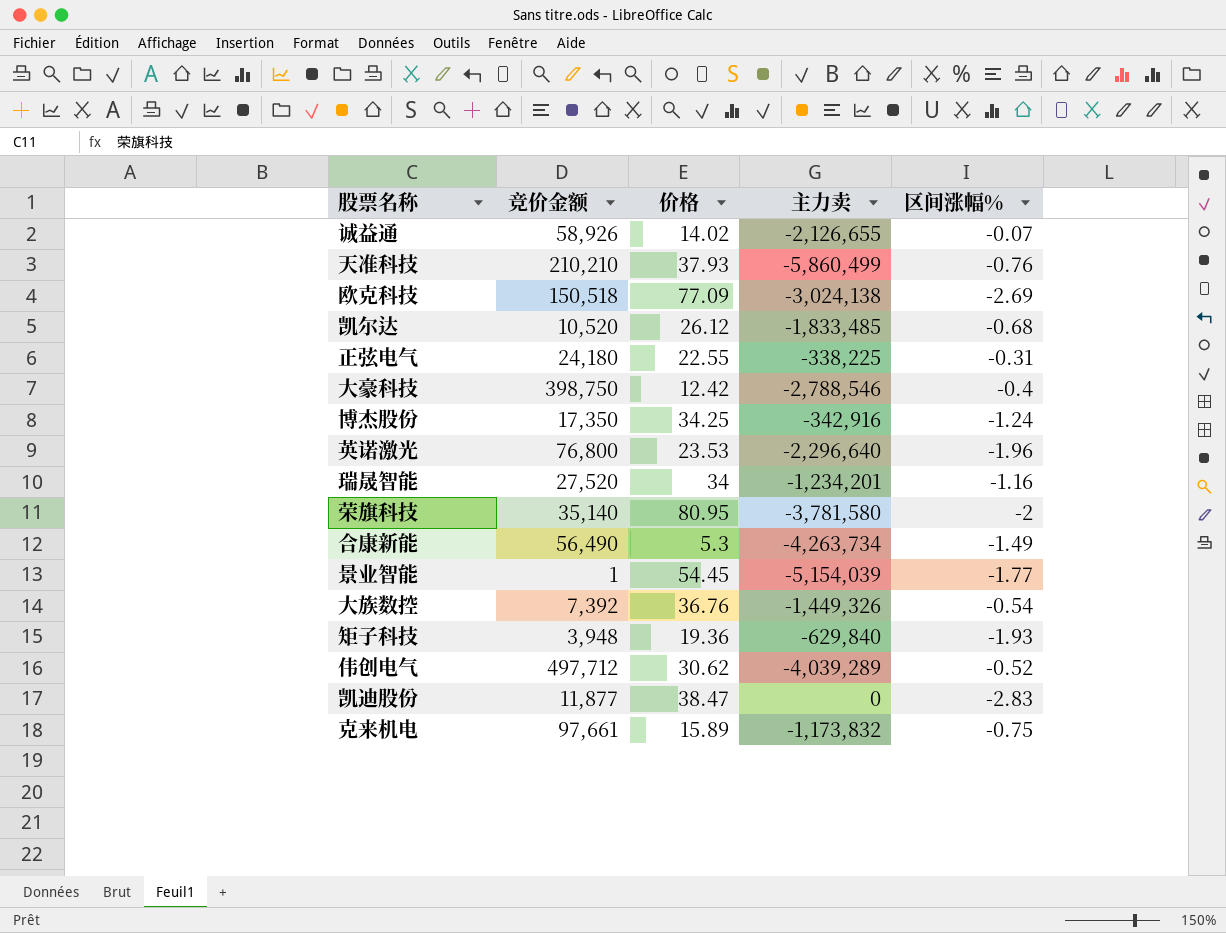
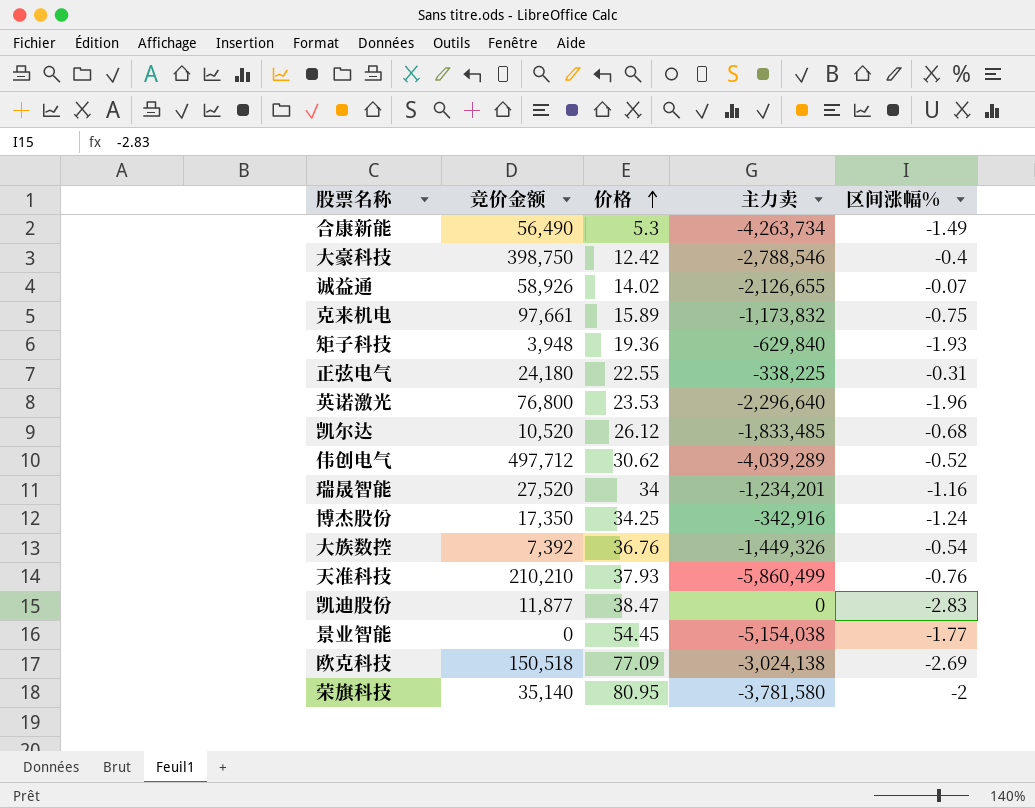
row order: none -> 价格 ascending
景业智能 | 竞价金额: 1 -> 0
景业智能 | 主力卖: -5,154,039 -> -5,154,038

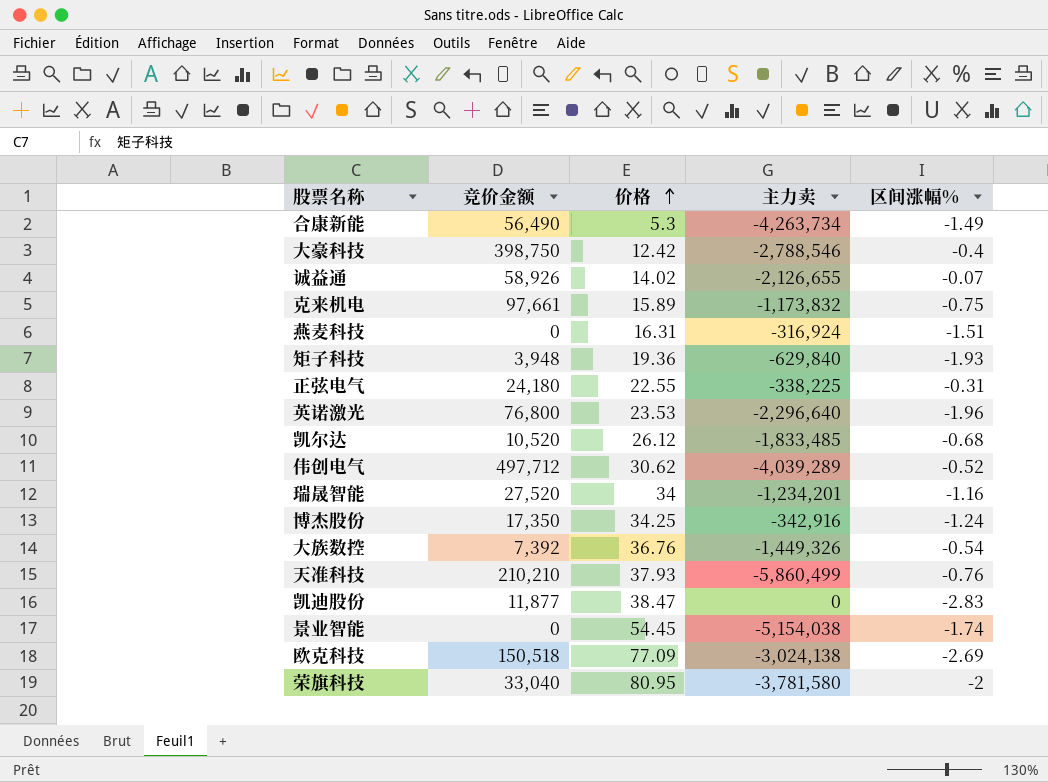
row 燕麦科技: none -> 0 | 16.31 | -316,924 | -1.51
景业智能 | 区间涨幅%: -1.77 -> -1.74
荣旗科技 | 竞价金额: 35,140 -> 33,040

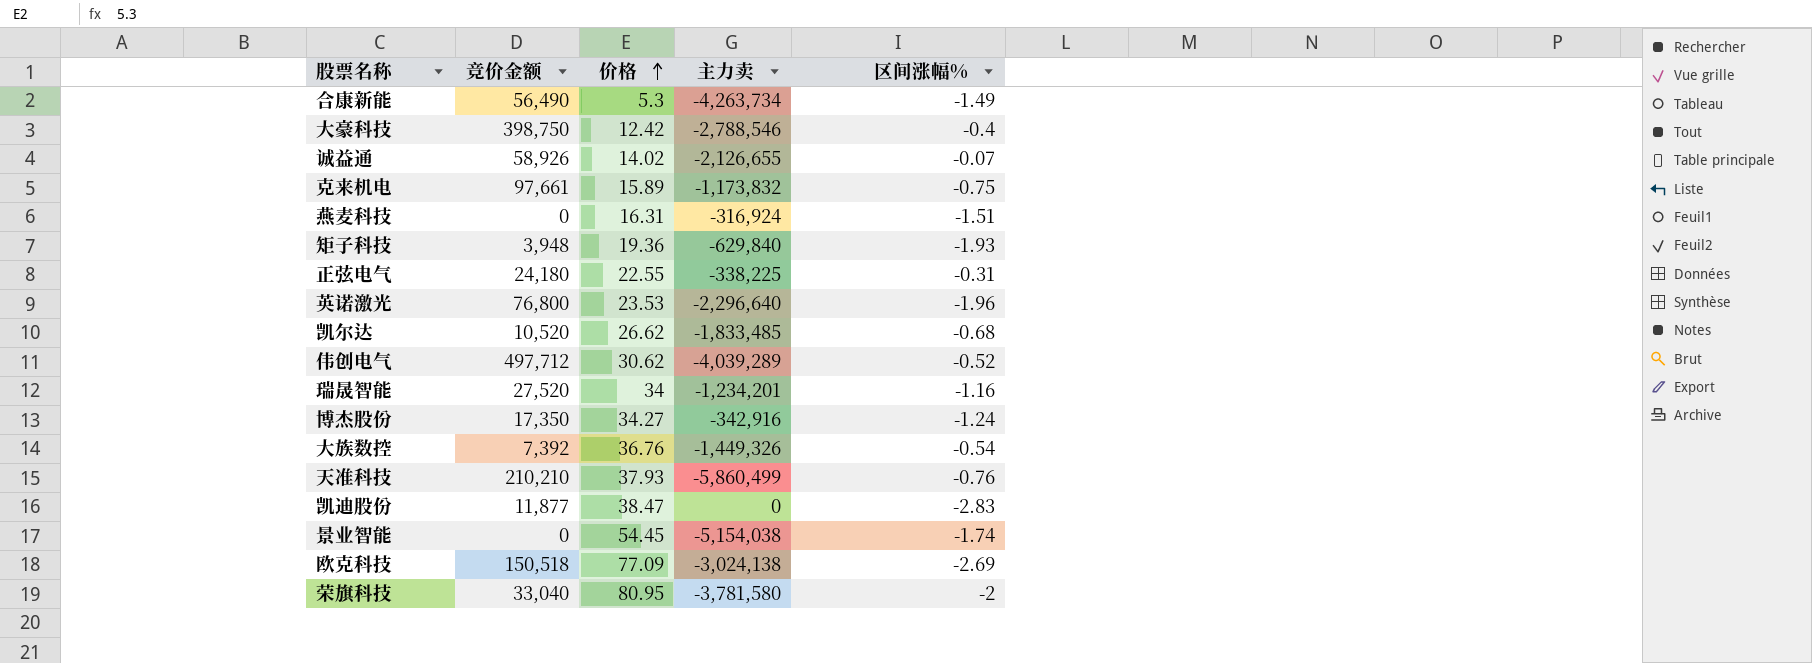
凯尔达 | 价格: 26.12 -> 26.62
博杰股份 | 价格: 34.25 -> 34.27

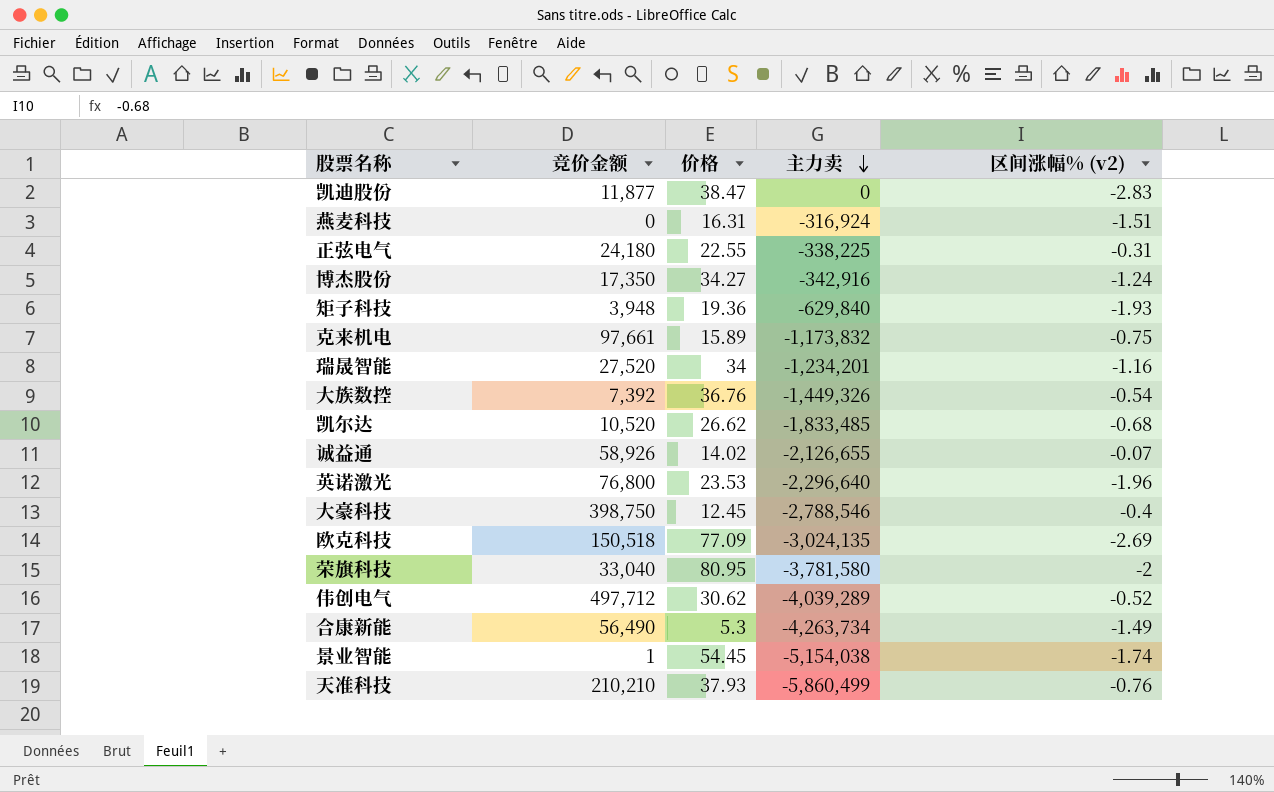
row order: 价格 ascending -> 主力卖 descending
column name: 区间涨幅% -> 区间涨幅% (v2)
大豪科技 | 价格: 12.42 -> 12.45
欧克科技 | 主力卖: -3,024,138 -> -3,024,135
景业智能 | 竞价金额: 0 -> 1

